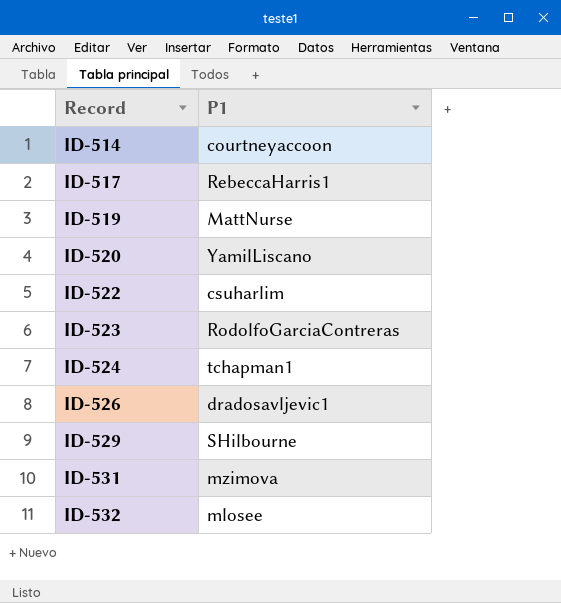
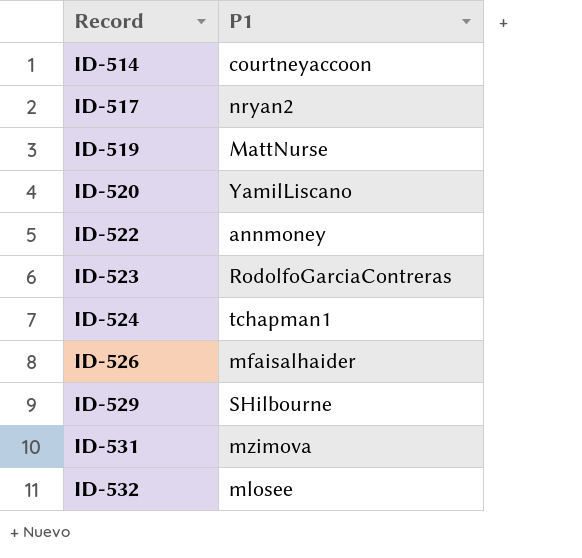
ID-517 | P1: RebeccaHarris1 -> nryan2
ID-522 | P1: csuharlim -> annmoney
ID-526 | P1: dradosavljevic1 -> mfaisalhaider

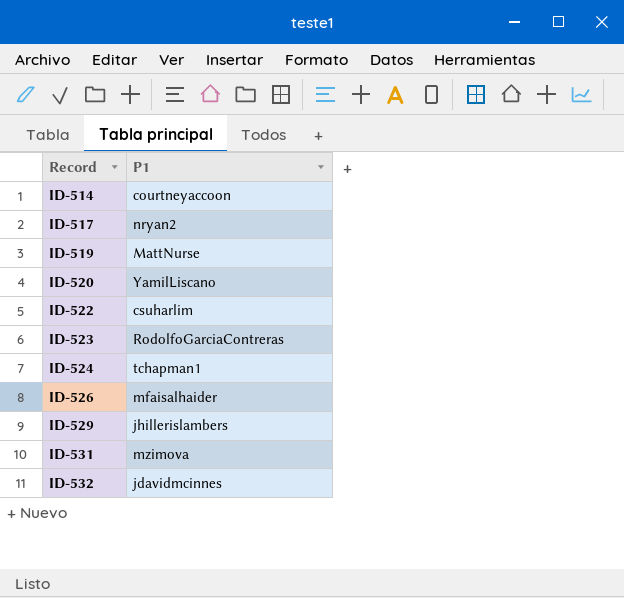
ID-522 | P1: annmoney -> csuharlim
ID-529 | P1: SHilbourne -> jhillerislambers
ID-532 | P1: mlosee -> jdavidmcinnes

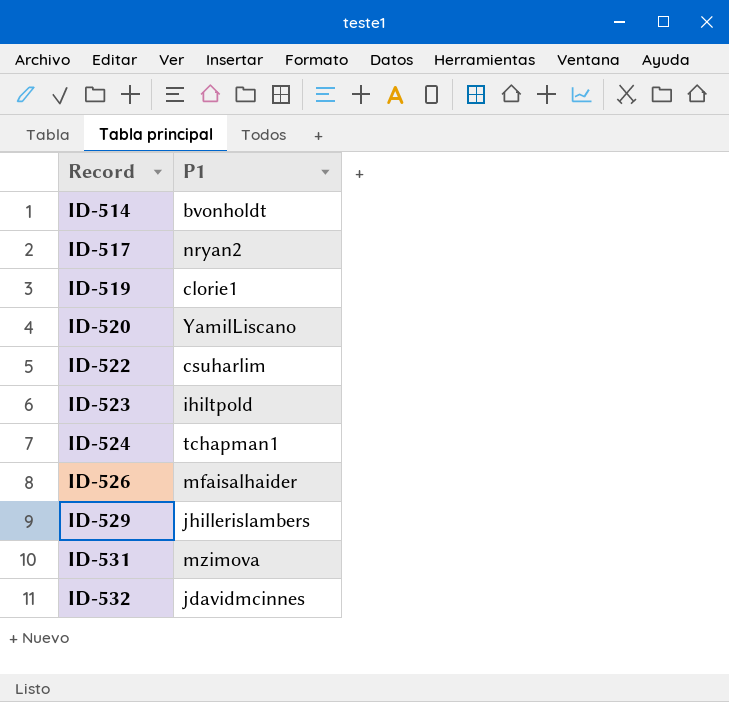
ID-514 | P1: courtneyaccoon -> bvonholdt
ID-519 | P1: MattNurse -> clorie1
ID-523 | P1: RodolfoGarciaContreras -> ihiltpold

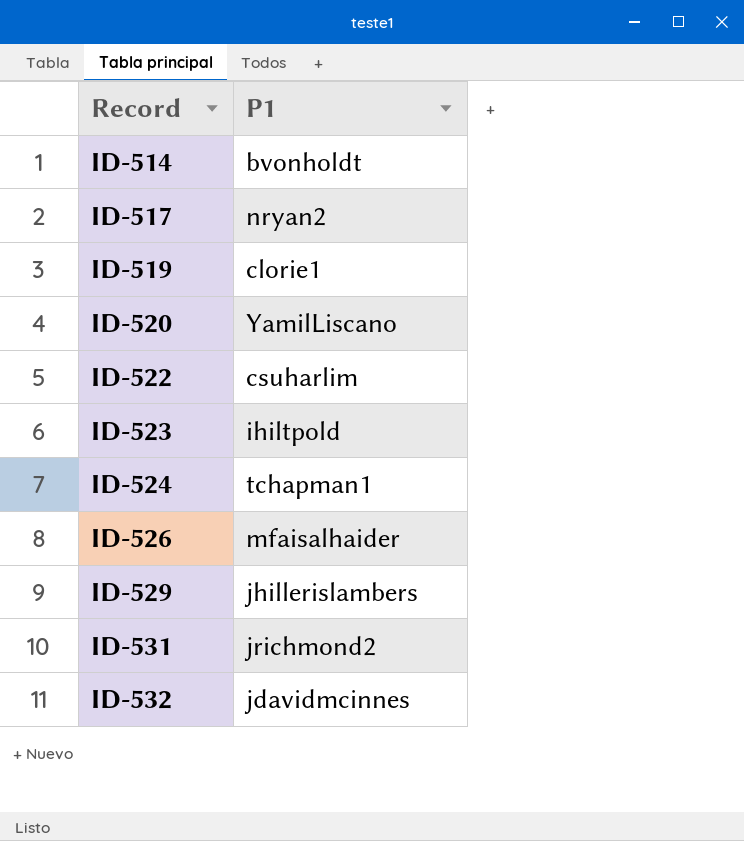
ID-531 | P1: mzimova -> jrichmond2

